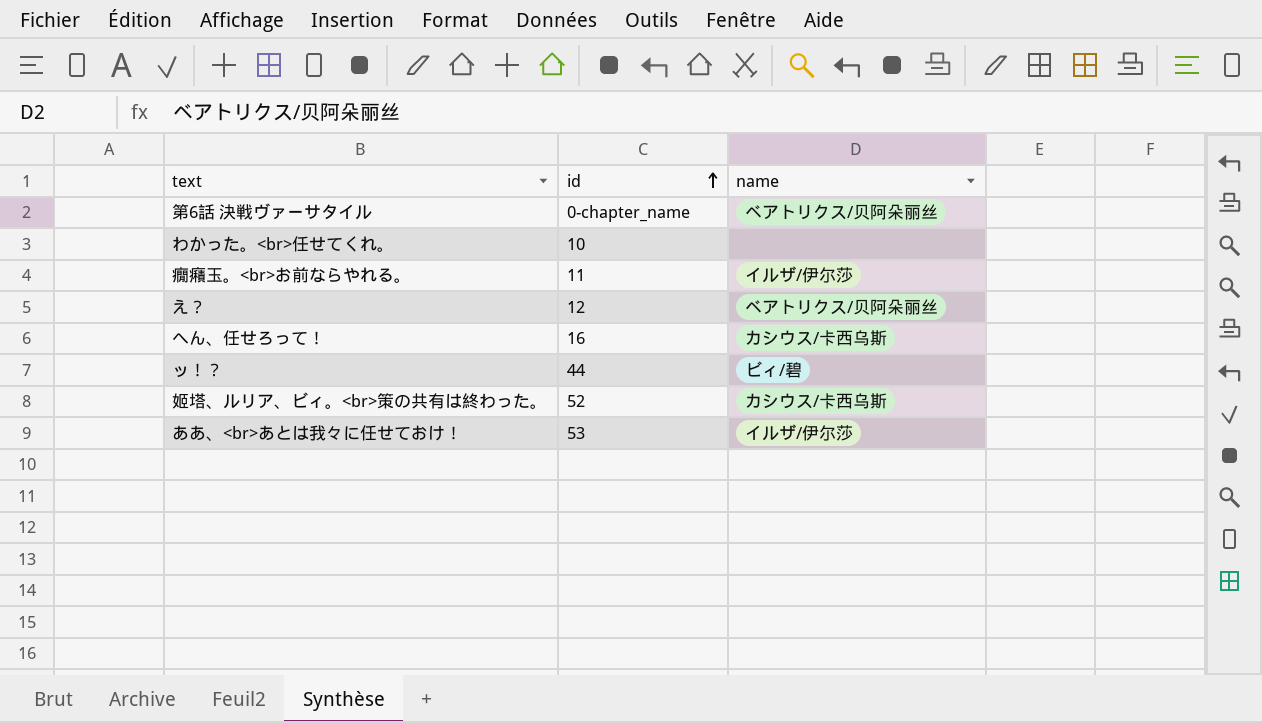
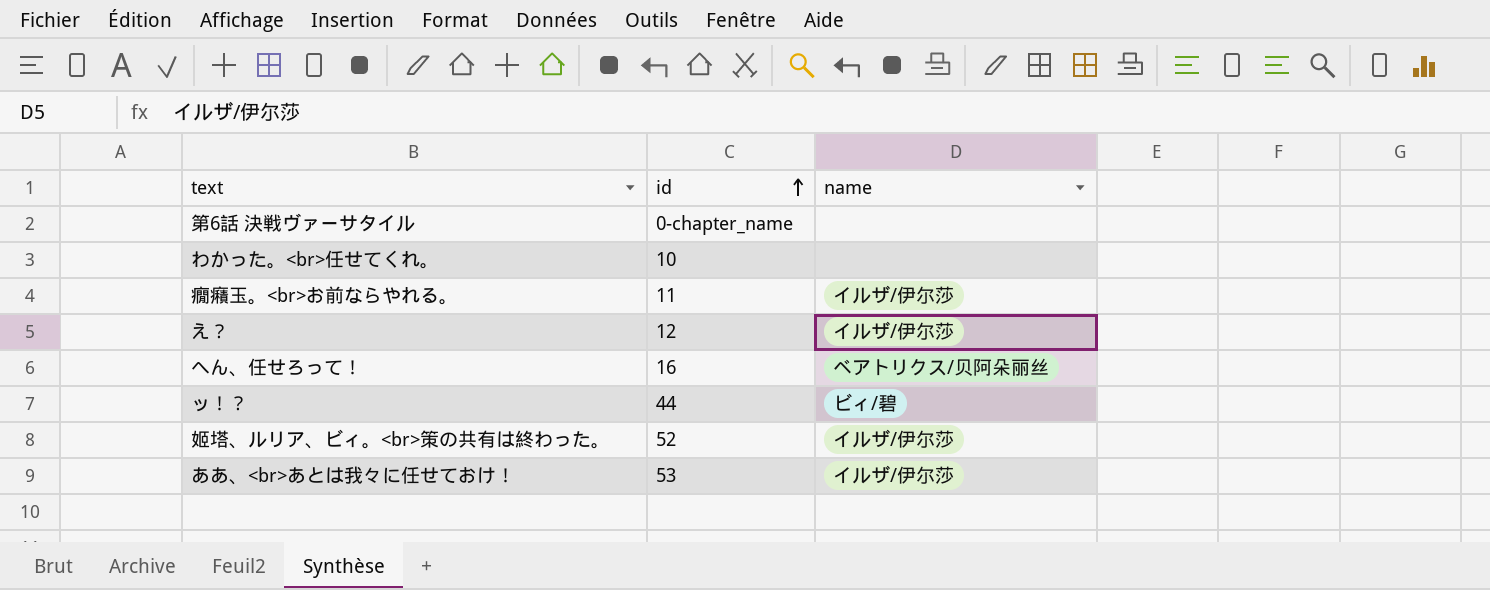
第6話 決戦ヴァーサタイル | name: ベアトリクス/贝阿朵丽丝 -> none
え？ | name: ベアトリクス/贝阿朵丽丝 -> イルザ/伊尔莎
へん、任せろって！ | name: カシウス/卡西乌斯 -> ベアトリクス/贝阿朵丽丝
姬塔、ルリア、ビィ。<br>策の共有は終わった。 | name: カシウス/卡西乌斯 -> イルザ/伊尔莎

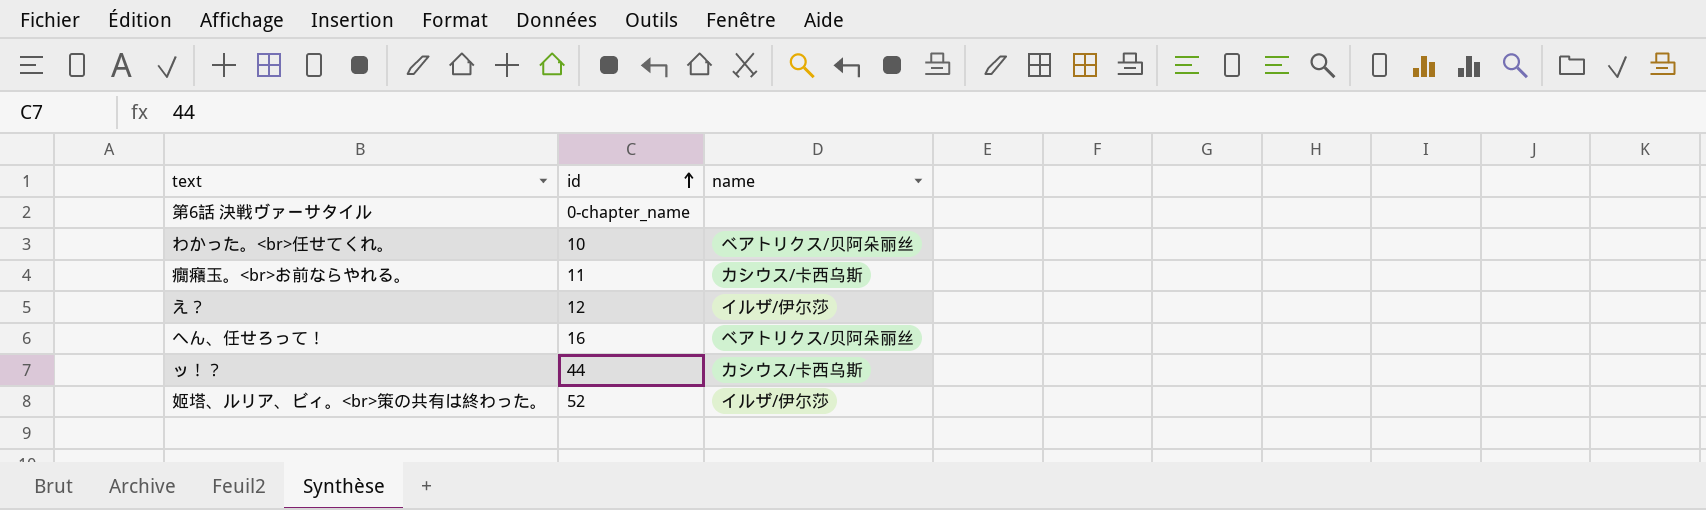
row ああ、<br>あとは我々に任せておけ！: 53 | イルザ/伊尔莎 -> none
わかった。<br>任せてくれ。 | name: none -> ベアトリクス/贝阿朵丽丝
癇癪玉。<br>お前ならやれる。 | name: イルザ/伊尔莎 -> カシウス/卡西乌斯
ッ！？ | name: ビィ/碧 -> カシウス/卡西乌斯

